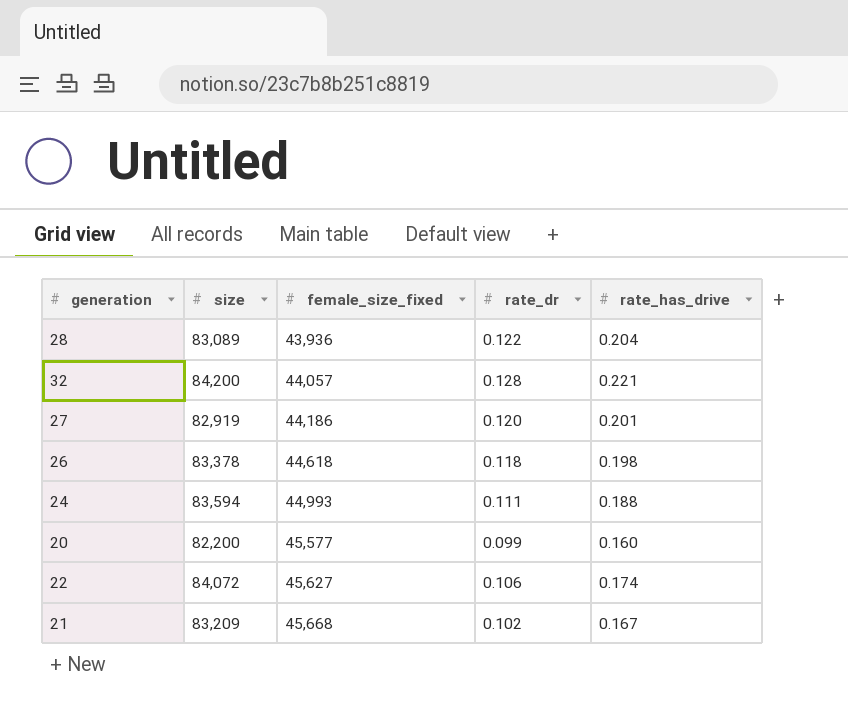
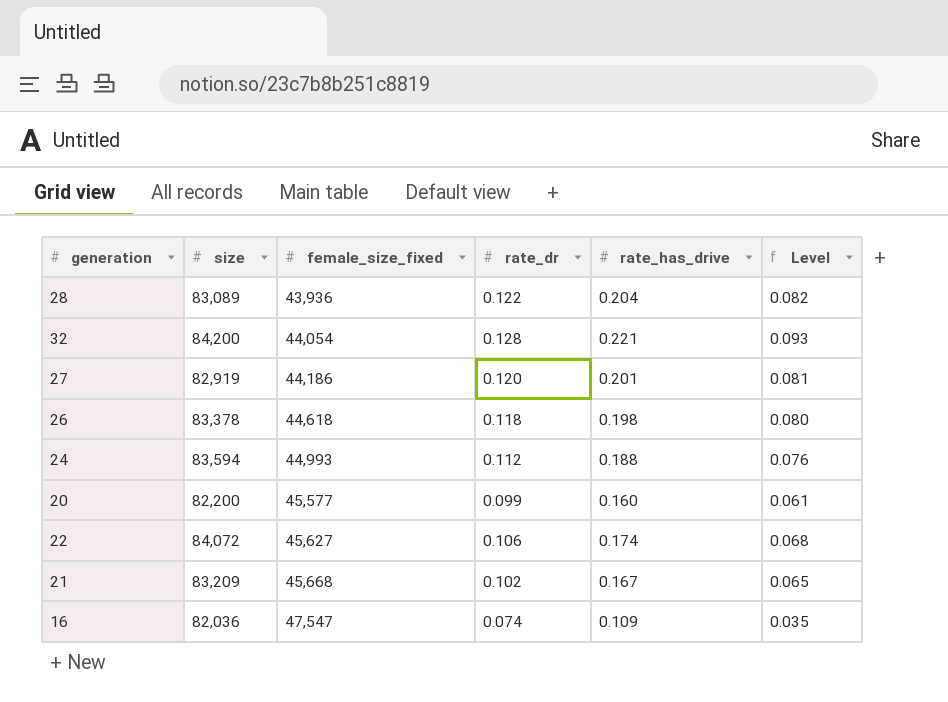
column Level | formula: none -> [rate_has_drive] - [rate_dr]
32 | female_size_fixed: 44,057 -> 44,054
24 | rate_dr: 0.111 -> 0.112
row 16: none -> 82,036 | 47,547 | 0.074 | 0.109 | 0.035

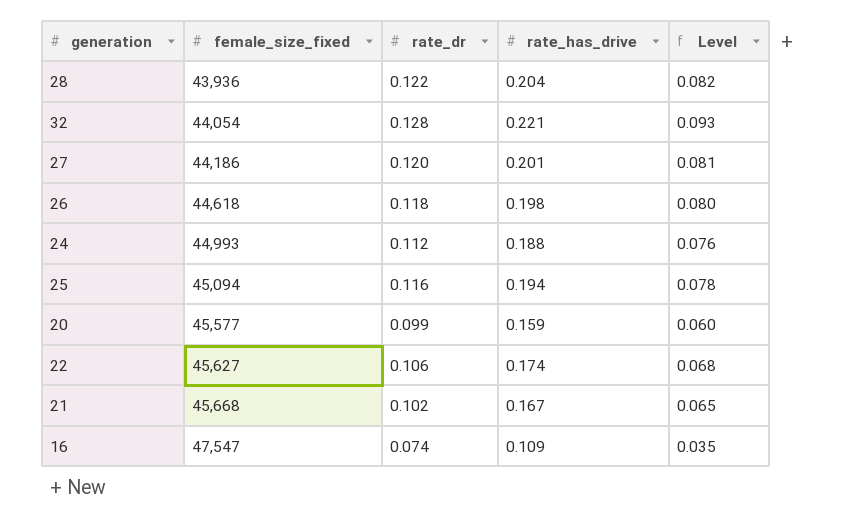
column size | position: 2 -> none
row 25: none -> 45,094 | 0.116 | 0.194 | 0.078
20 | rate_has_drive: 0.160 -> 0.159
20 | Level: 0.061 -> 0.060

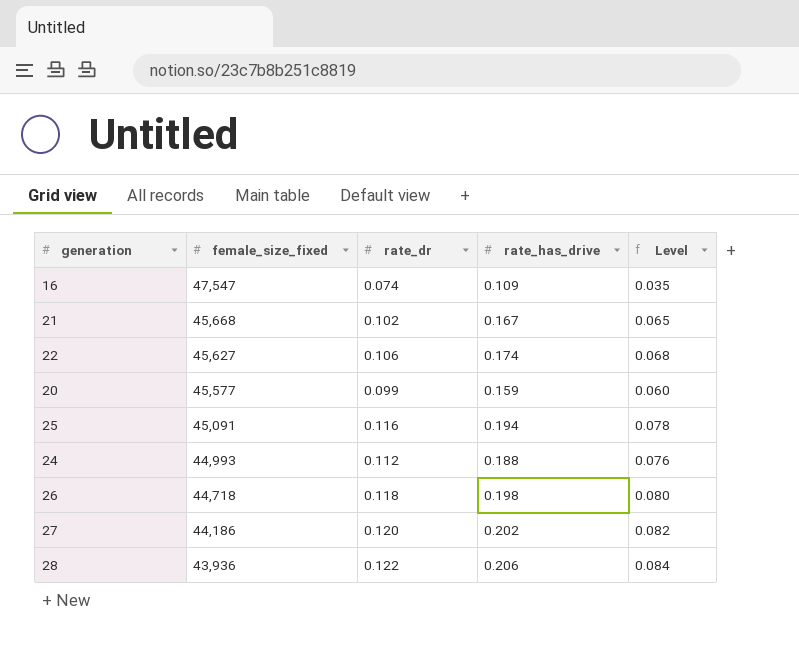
row order: female_size_fixed ascending -> female_size_fixed descending
row 32: 44,054 | 0.128 | 0.221 | 0.093 -> none
25 | female_size_fixed: 45,094 -> 45,091
26 | female_size_fixed: 44,618 -> 44,718
27 | rate_has_drive: 0.201 -> 0.202
27 | Level: 0.081 -> 0.082
28 | rate_has_drive: 0.204 -> 0.206
28 | Level: 0.082 -> 0.084

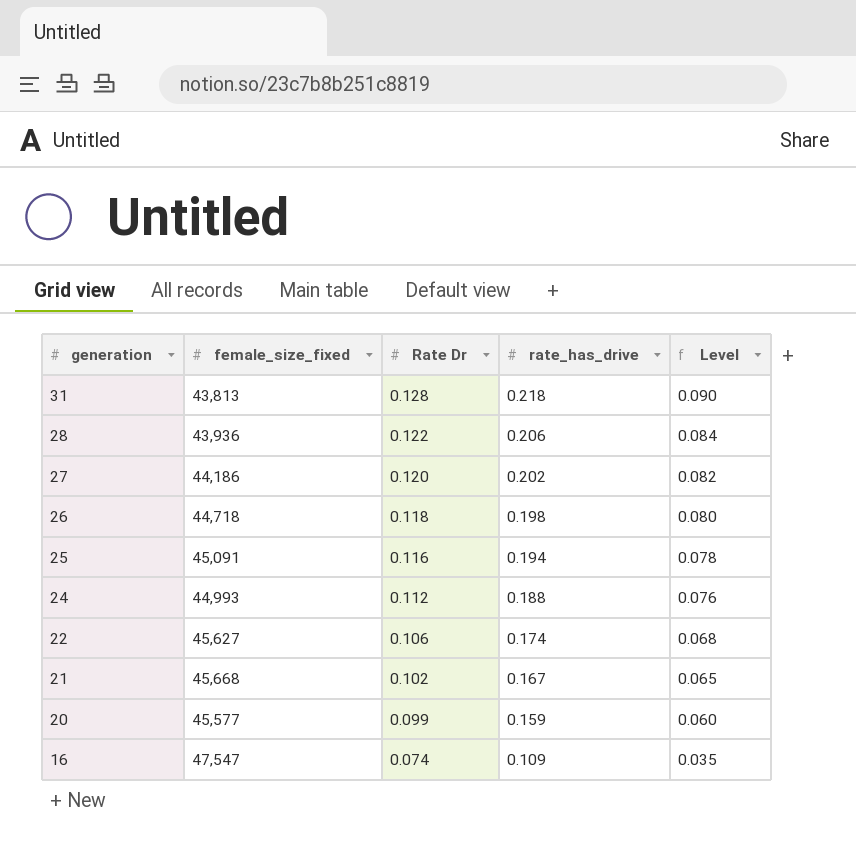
row order: female_size_fixed descending -> generation descending
column name: rate_dr -> Rate Dr
row 31: none -> 43,813 | 0.128 | 0.218 | 0.090

